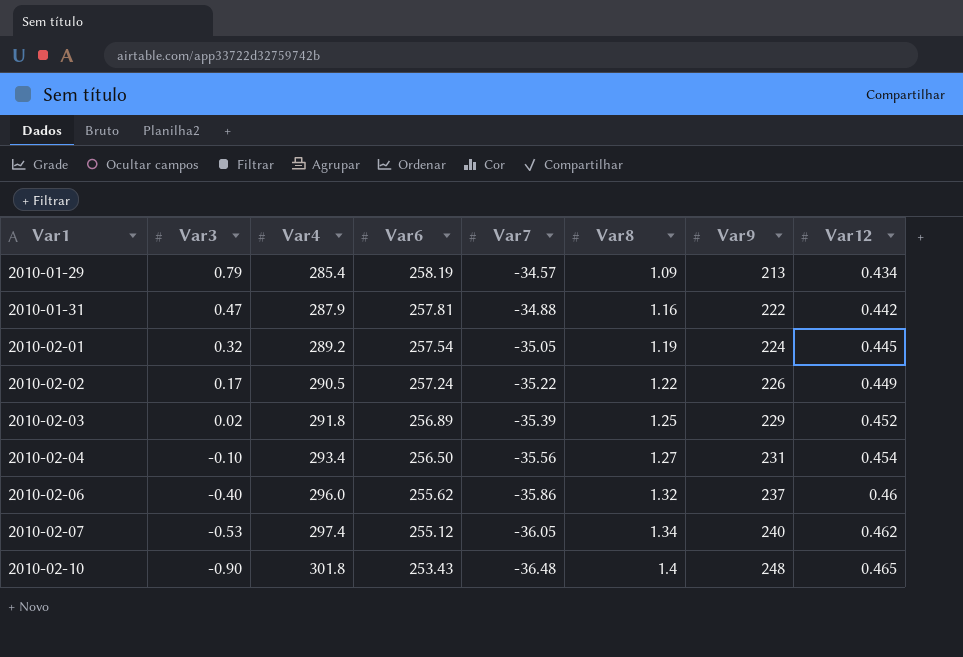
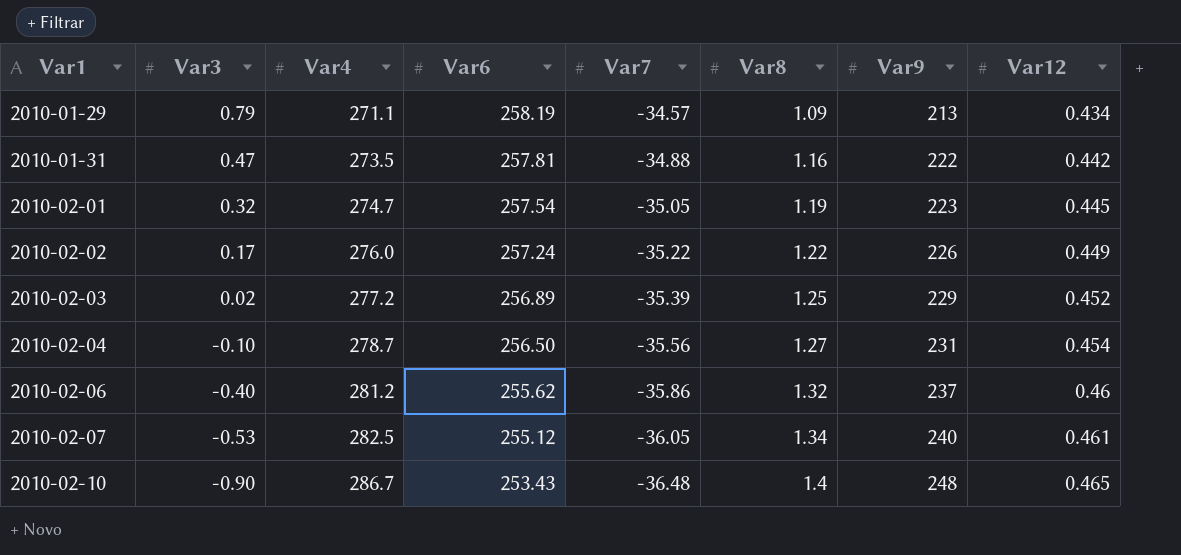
2010-01-29 | Var4: 285.4 -> 271.1
2010-01-31 | Var4: 287.9 -> 273.5
2010-02-01 | Var4: 289.2 -> 274.7
2010-02-01 | Var9: 224 -> 223
2010-02-02 | Var4: 290.5 -> 276.0
2010-02-03 | Var4: 291.8 -> 277.2
2010-02-04 | Var4: 293.4 -> 278.7
2010-02-06 | Var4: 296.0 -> 281.2
2010-02-07 | Var4: 297.4 -> 282.5
2010-02-07 | Var12: 0.462 -> 0.461
2010-02-10 | Var4: 301.8 -> 286.7

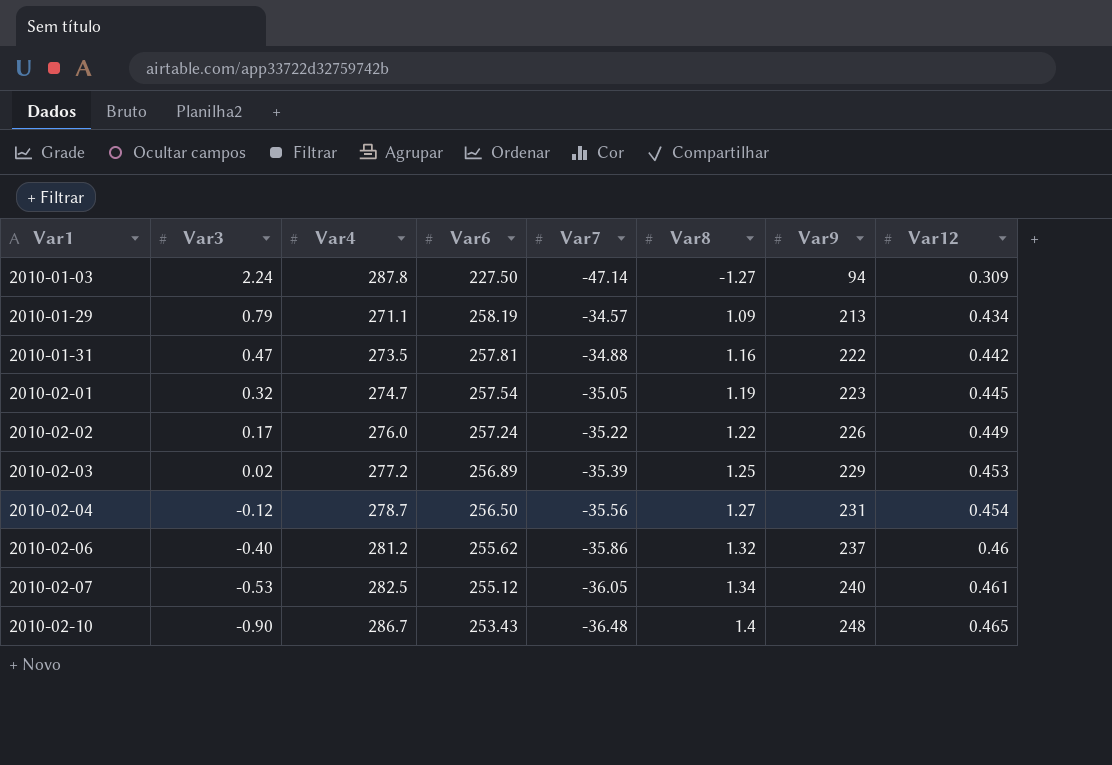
row 2010-01-03: none -> 2.24 | 287.8 | 227.50 | -47.14 | -1.27 | 94 | 0.309
2010-02-03 | Var12: 0.452 -> 0.453
2010-02-04 | Var3: -0.10 -> -0.12

